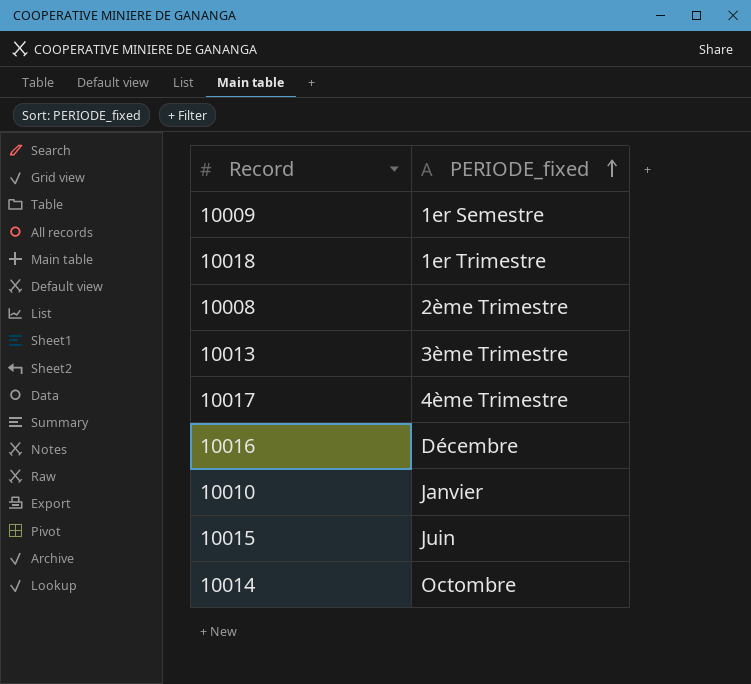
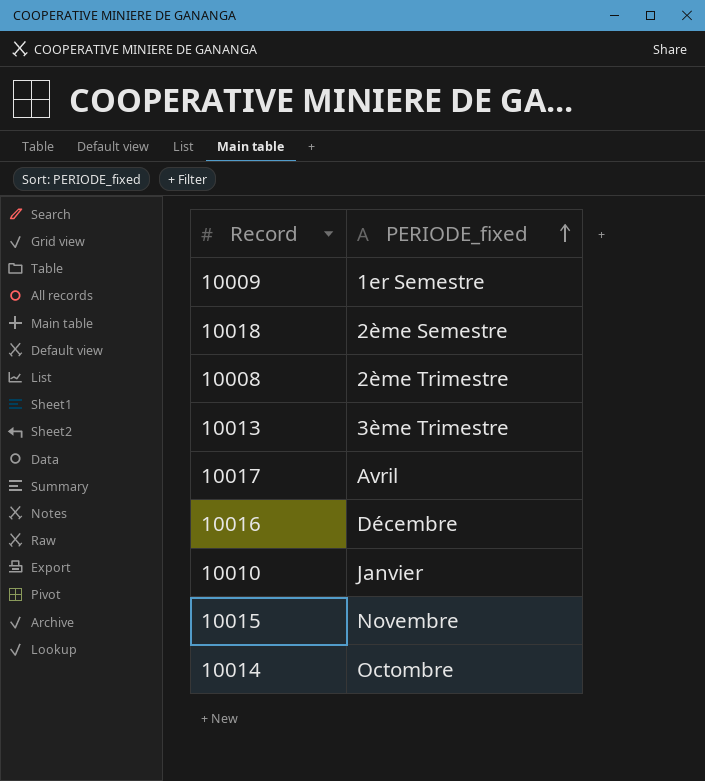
10018 | PERIODE_fixed: 1er Trimestre -> 2ème Semestre
10017 | PERIODE_fixed: 4ème Trimestre -> Avril
10015 | PERIODE_fixed: Juin -> Novembre

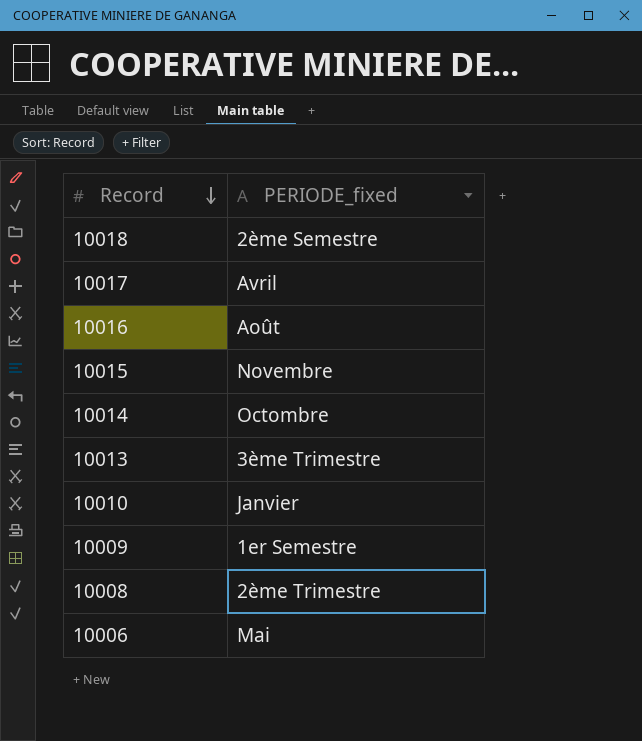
row order: PERIODE_fixed ascending -> Record descending
10016 | PERIODE_fixed: Décembre -> Août
row 10006: none -> Mai

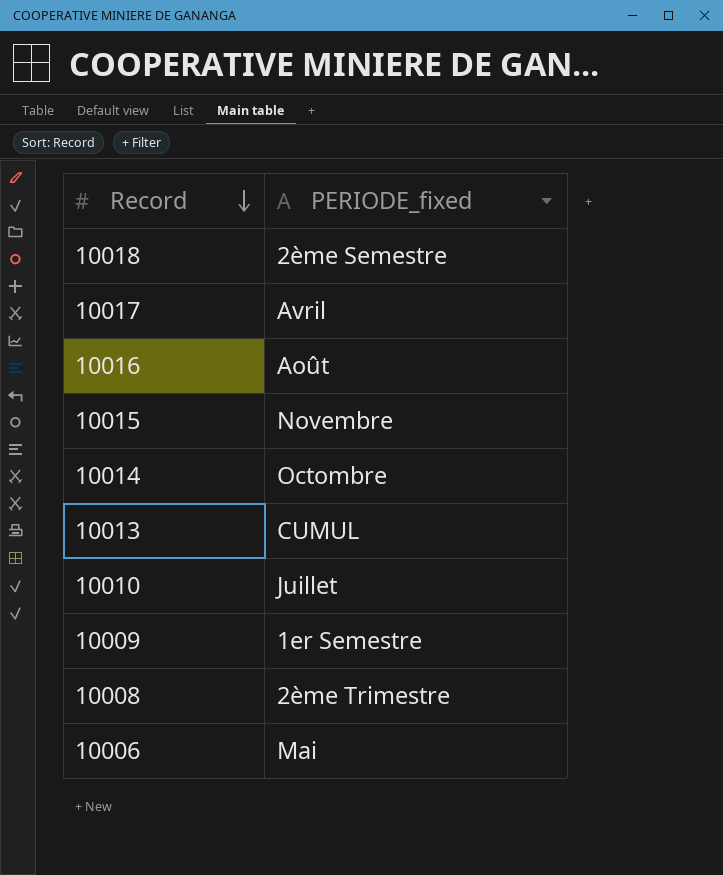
10013 | PERIODE_fixed: 3ème Trimestre -> CUMUL
10010 | PERIODE_fixed: Janvier -> Juillet

